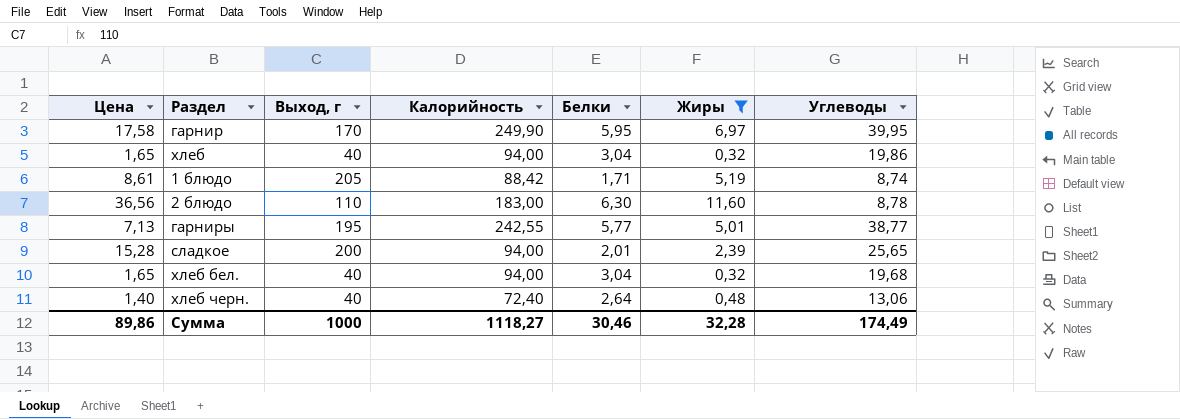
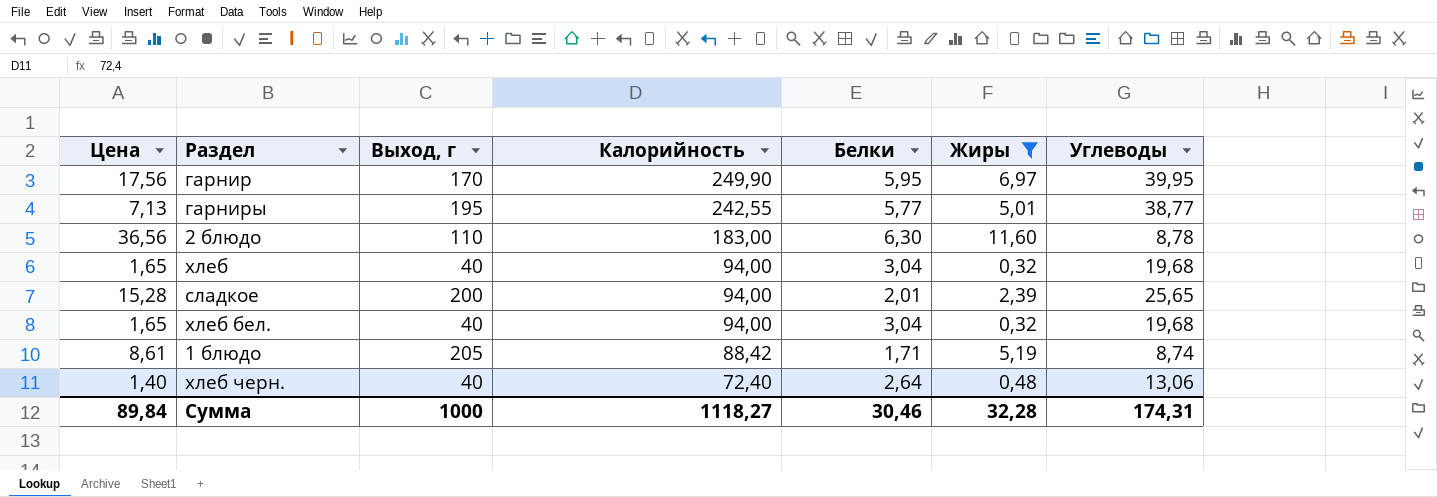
row order: none -> Калорийность descending
гарнир | Цена: 17,58 -> 17,56
хлеб | Углеводы: 19,86 -> 19,68
Сумма | Цена: 89,86 -> 89,84
Сумма | Углеводы: 174,49 -> 174,31

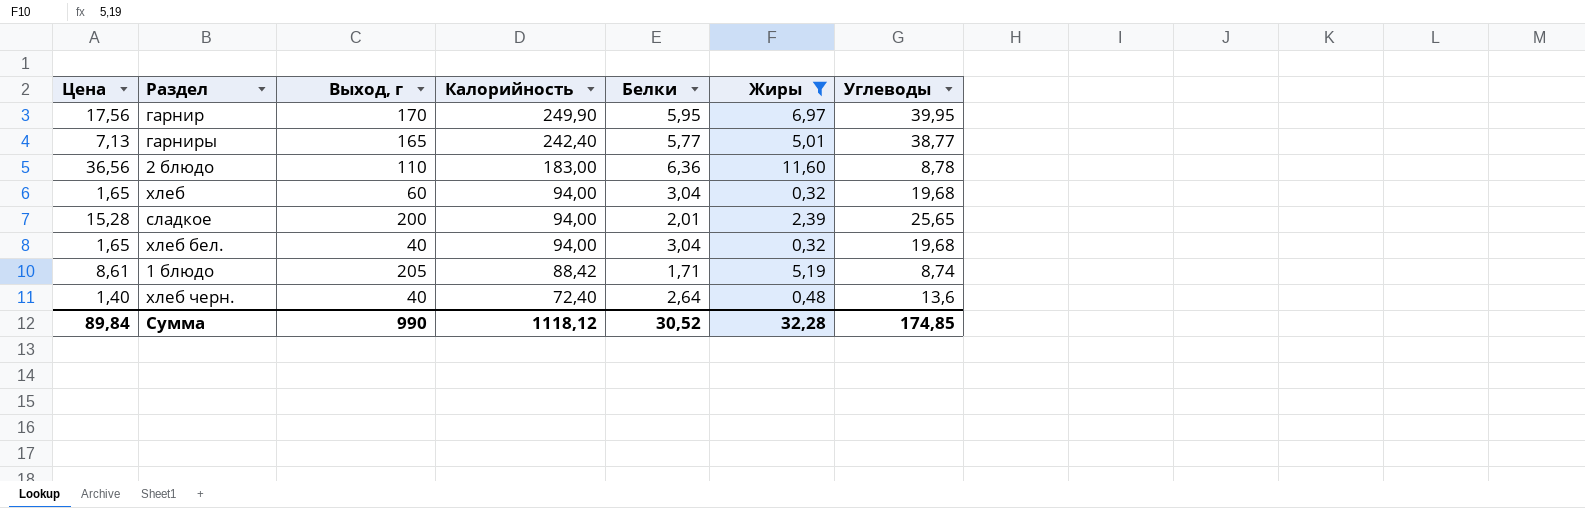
гарниры | Выход, г: 195 -> 165
гарниры | Калорийность: 242,55 -> 242,40
2 блюдо | Белки: 6,30 -> 6,36
хлеб | Выход, г: 40 -> 60
хлеб черн. | Углеводы: 13,06 -> 13,6
Сумма | Выход, г: 1000 -> 990
Сумма | Калорийность: 1118,27 -> 1118,12
Сумма | Белки: 30,46 -> 30,52
Сумма | Углеводы: 174,31 -> 174,85

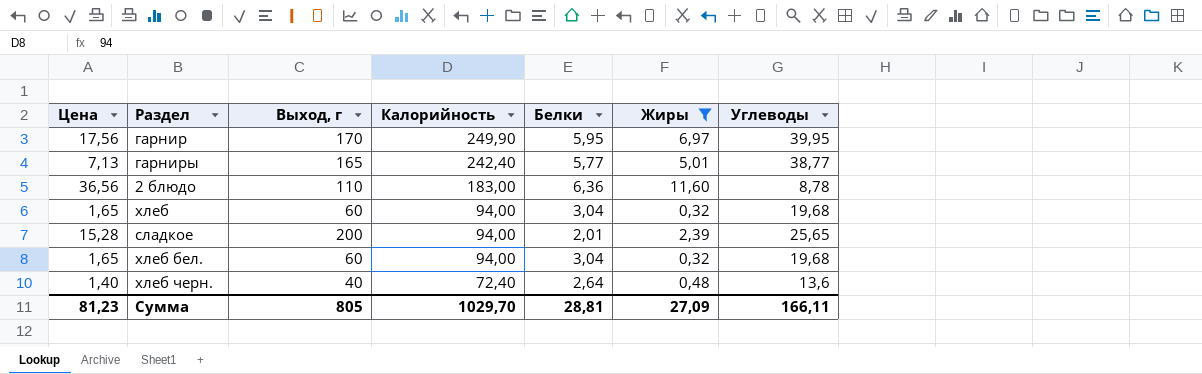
row 1 блюдо: 8,61 | 205 | 88,42 | 1,71 | 5,19 | 8,74 -> none
хлеб бел. | Выход, г: 40 -> 60
Сумма | Цена: 89,84 -> 81,23
Сумма | Выход, г: 990 -> 805
Сумма | Калорийность: 1118,12 -> 1029,70
Сумма | Белки: 30,52 -> 28,81
Сумма | Жиры: 32,28 -> 27,09
Сумма | Углеводы: 174,85 -> 166,11

